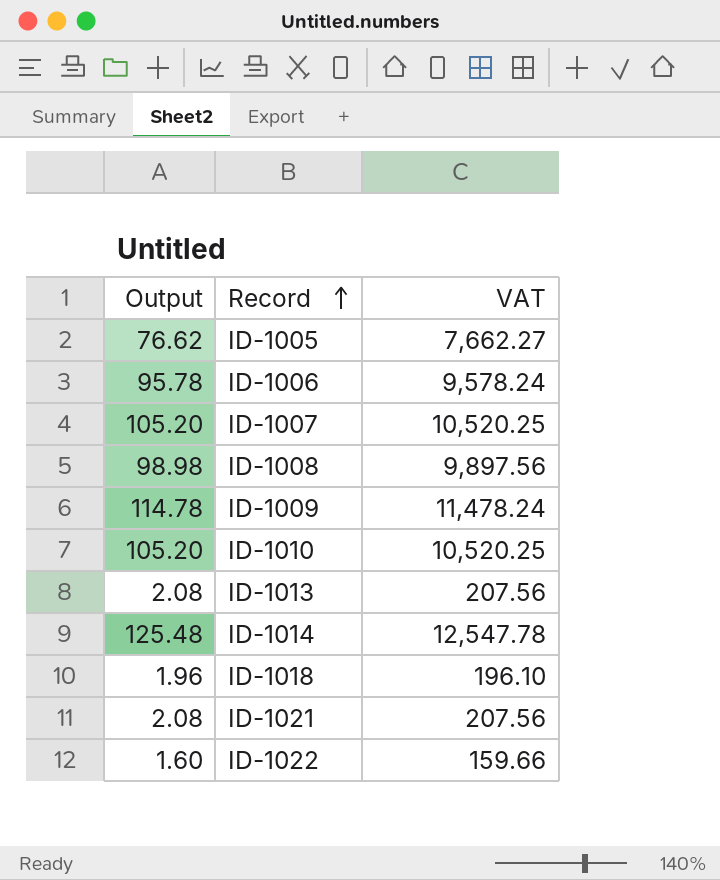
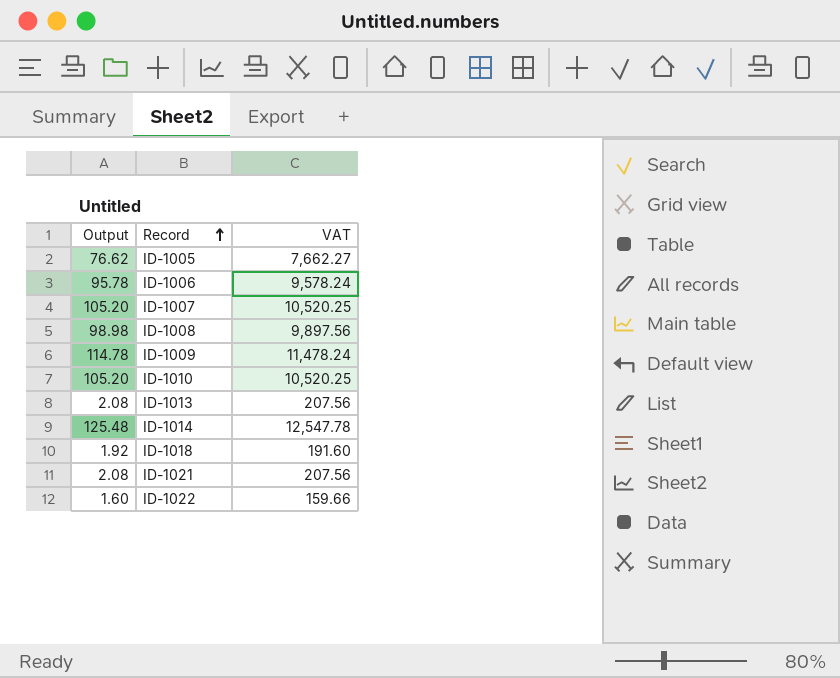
ID-1018 | Output: 1.96 -> 1.92
ID-1018 | VAT: 196.10 -> 191.60

